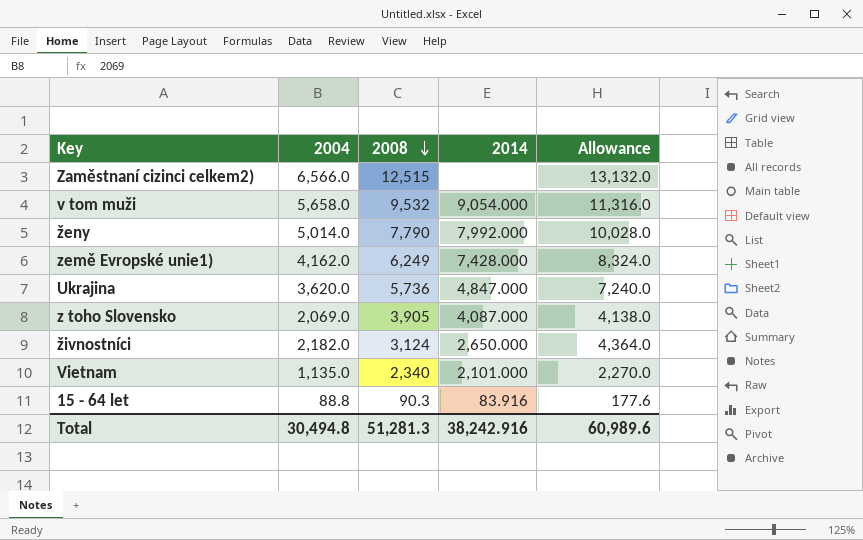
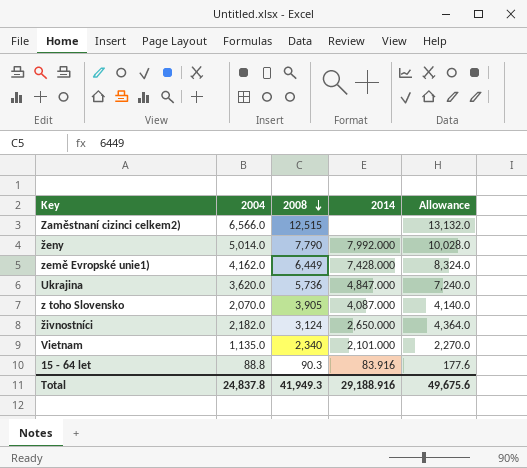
row v tom muži: 5,658.0 | 9,532 | 9,054.000 | 11,316.0 -> none
země Evropské unie1) | 2008: 6,249 -> 6,449
z toho Slovensko | 2004: 2,069.0 -> 2,070.0
z toho Slovensko | Allowance: 4,138.0 -> 4,140.0
Total | 2004: 30,494.8 -> 24,837.8
Total | 2008: 51,281.3 -> 41,949.3
Total | 2014: 38,242.916 -> 29,188.916
Total | Allowance: 60,989.6 -> 49,675.6

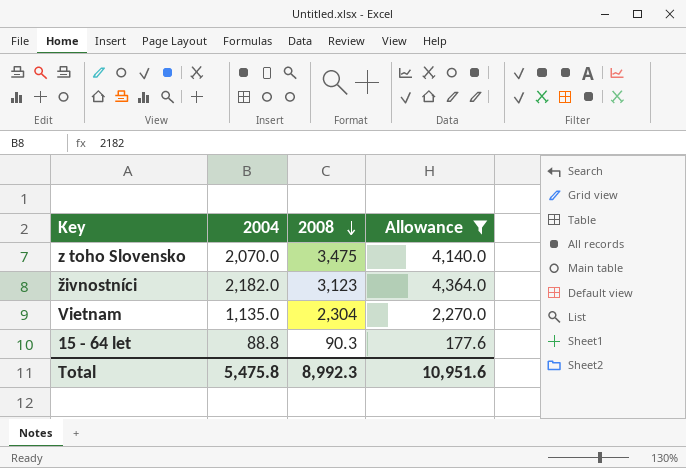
filter: none -> Allowance <= 4,364.0
column 2014 | position: 4 -> none
z toho Slovensko | 2008: 3,905 -> 3,475
živnostníci | 2008: 3,124 -> 3,123
Vietnam | 2008: 2,340 -> 2,304
Total | 2004: 24,837.8 -> 5,475.8
Total | 2008: 41,949.3 -> 8,992.3
Total | Allowance: 49,675.6 -> 10,951.6

